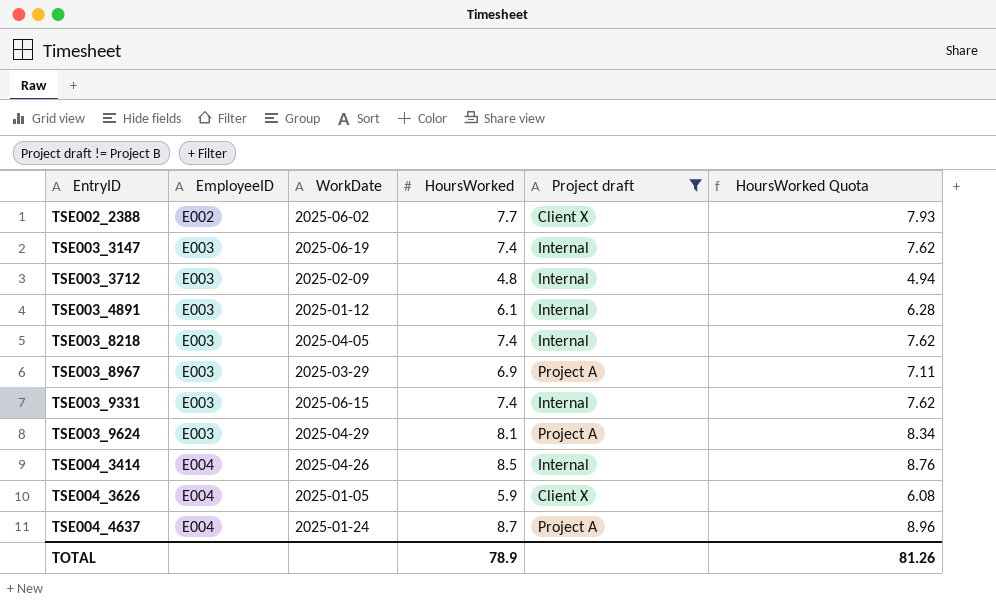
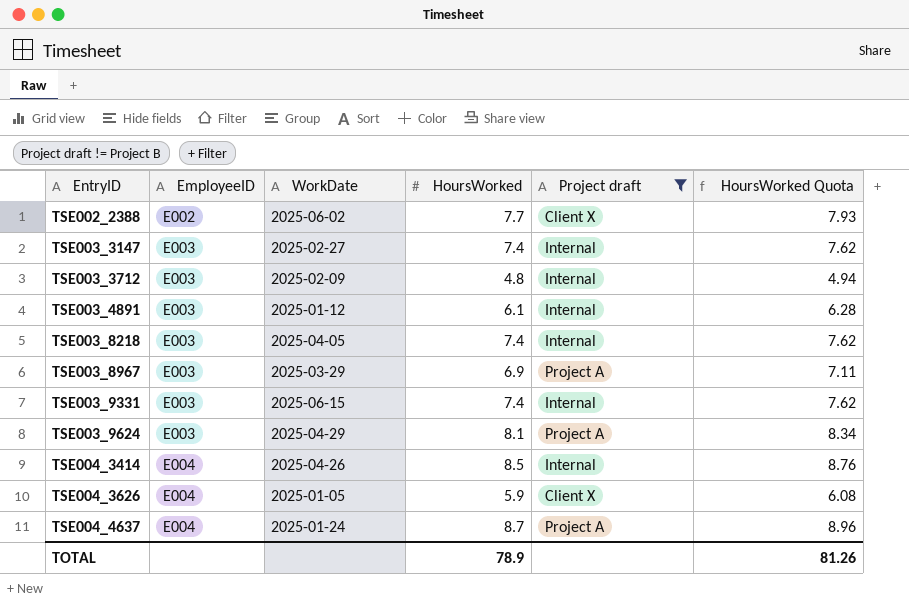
TSE003_3147 | WorkDate: 2025-06-19 -> 2025-02-27

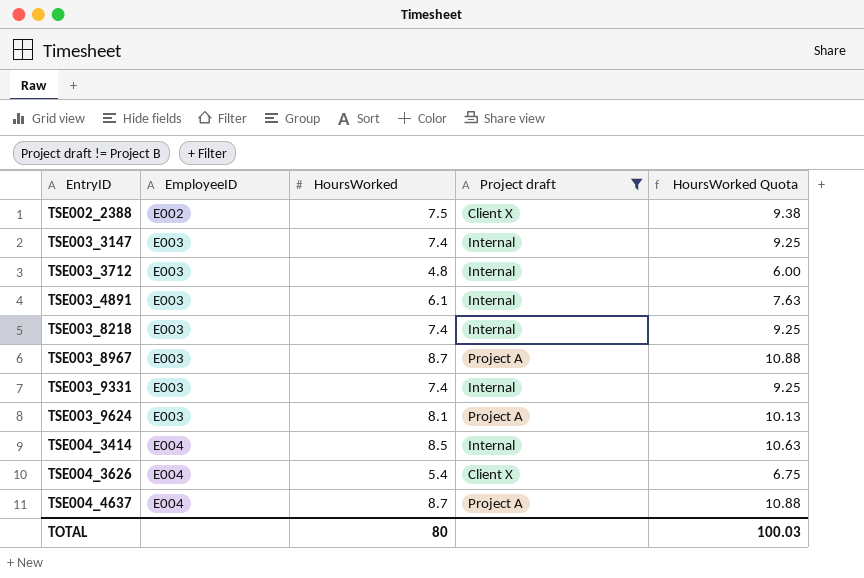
column WorkDate | position: 3 -> none
column HoursWorked Quota | formula: [HoursWorked] * 1.03 -> [HoursWorked] * 1.25
TSE002_2388 | HoursWorked: 7.7 -> 7.5
TSE003_8967 | HoursWorked: 6.9 -> 8.7
TSE004_3626 | HoursWorked: 5.9 -> 5.4
TOTAL | HoursWorked: 78.9 -> 80
TOTAL | HoursWorked Quota: 81.26 -> 100.03

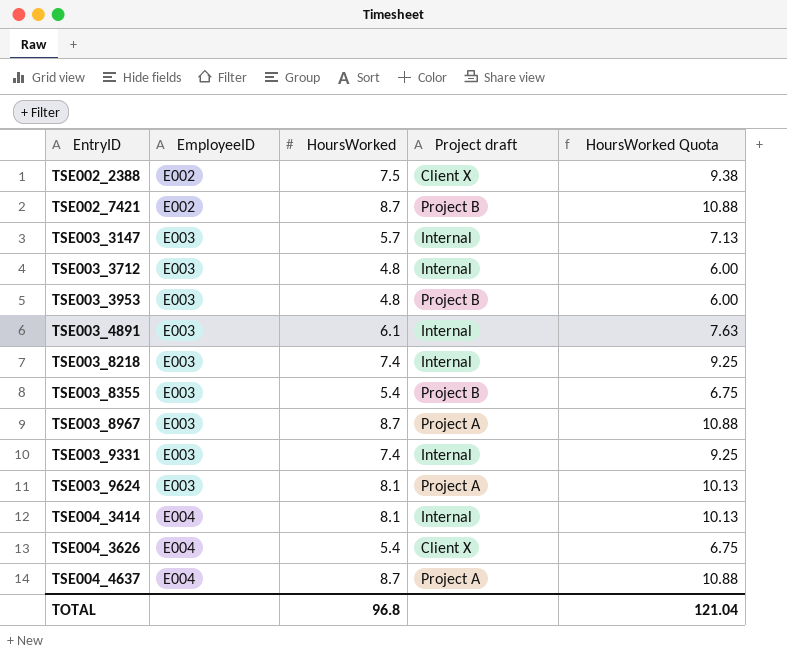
filter: Project draft != Project B -> none
TSE003_3147 | HoursWorked: 7.4 -> 5.7
TSE003_3147 | HoursWorked Quota: 9.25 -> 7.13
TSE004_3414 | HoursWorked: 8.5 -> 8.1
TSE004_3414 | HoursWorked Quota: 10.63 -> 10.13
TOTAL | HoursWorked: 80 -> 96.8
TOTAL | HoursWorked Quota: 100.03 -> 121.04

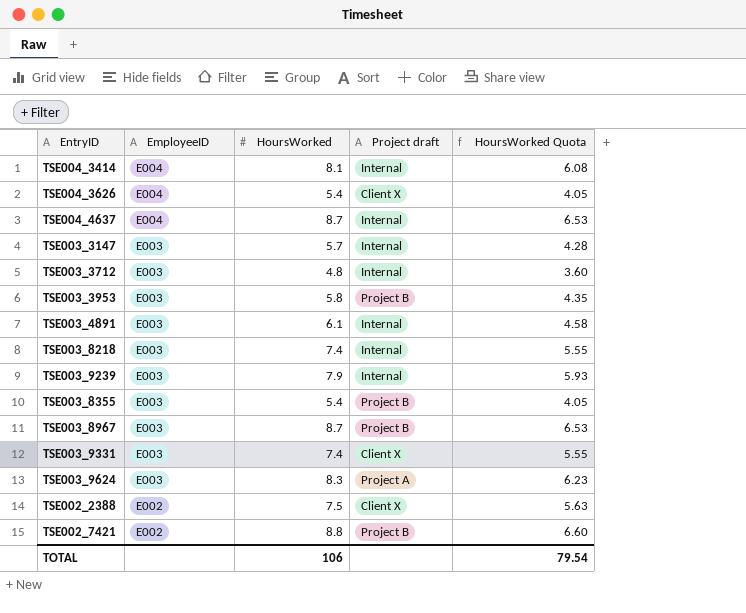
row order: EntryID ascending -> EmployeeID descending
column HoursWorked Quota | formula: [HoursWorked] * 1.25 -> [HoursWorked] * 0.75
TSE004_4637 | Project draft: Project A -> Internal
TSE003_3953 | HoursWorked: 4.8 -> 5.8
row TSE003_9239: none -> E003 | 7.9 | Internal | 5.93
TSE003_8967 | Project draft: Project A -> Project B
TSE003_9331 | Project draft: Internal -> Client X
TSE003_9624 | HoursWorked: 8.1 -> 8.3
TSE002_7421 | HoursWorked: 8.7 -> 8.8
TOTAL | HoursWorked: 96.8 -> 106
TOTAL | HoursWorked Quota: 121.04 -> 79.54

